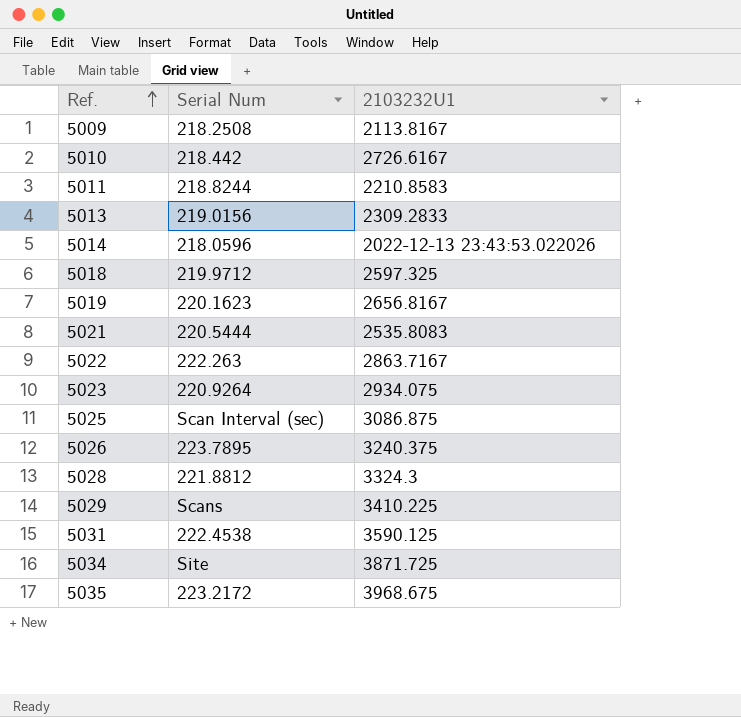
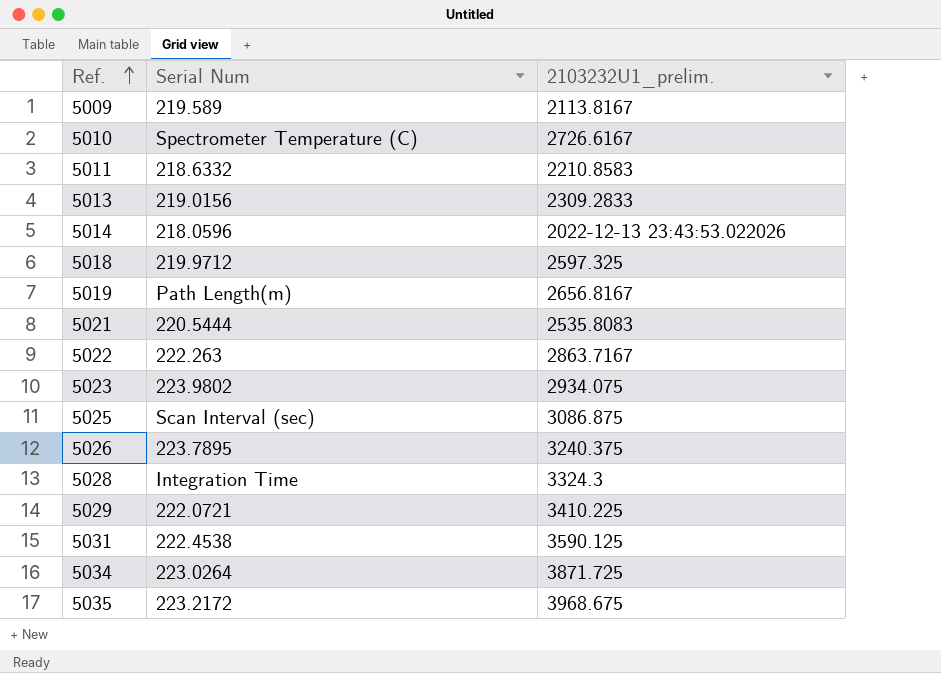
column name: 2103232U1 -> 2103232U1_prelim.
5009 | Serial Num: 218.2508 -> 219.589
5010 | Serial Num: 218.442 -> Spectrometer Temperature (C)
5011 | Serial Num: 218.8244 -> 218.6332
5019 | Serial Num: 220.1623 -> Path Length(m)
5023 | Serial Num: 220.9264 -> 223.9802
5028 | Serial Num: 221.8812 -> Integration Time
5029 | Serial Num: Scans -> 222.0721
5034 | Serial Num: Site -> 223.0264

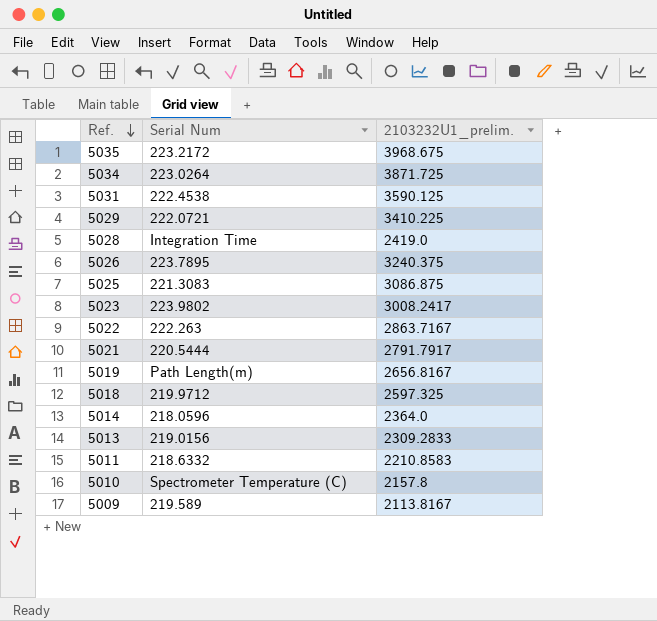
row order: Ref. ascending -> Ref. descending
5028 | 2103232U1_prelim.: 3324.3 -> 2419.0
5025 | Serial Num: Scan Interval (sec) -> 221.3083
5023 | 2103232U1_prelim.: 2934.075 -> 3008.2417
5021 | 2103232U1_prelim.: 2535.8083 -> 2791.7917
5014 | 2103232U1_prelim.: 2022-12-13 23:43:53.022026 -> 2364.0
5010 | 2103232U1_prelim.: 2726.6167 -> 2157.8

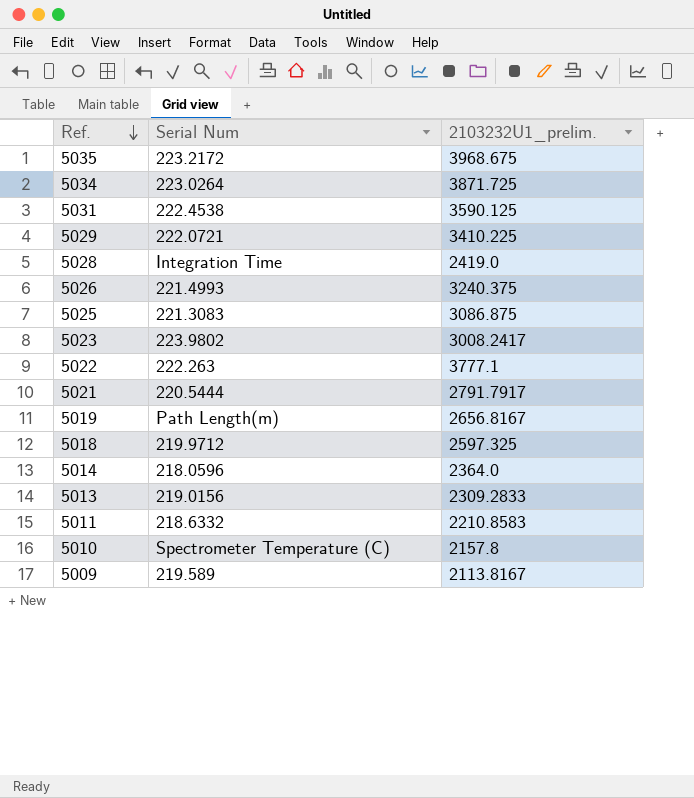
5026 | Serial Num: 223.7895 -> 221.4993
5022 | 2103232U1_prelim.: 2863.7167 -> 3777.1

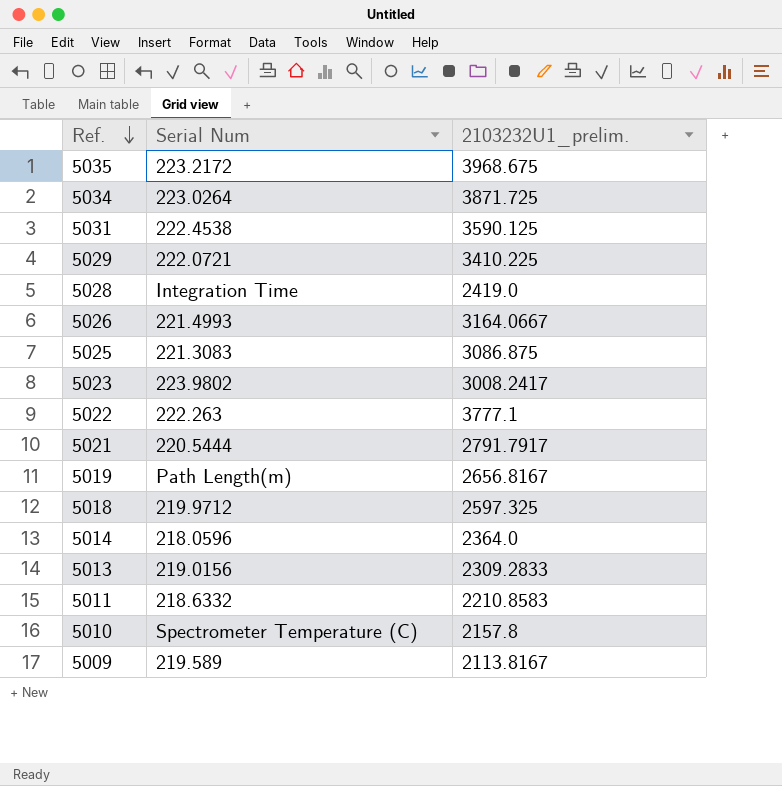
5026 | 2103232U1_prelim.: 3240.375 -> 3164.0667

